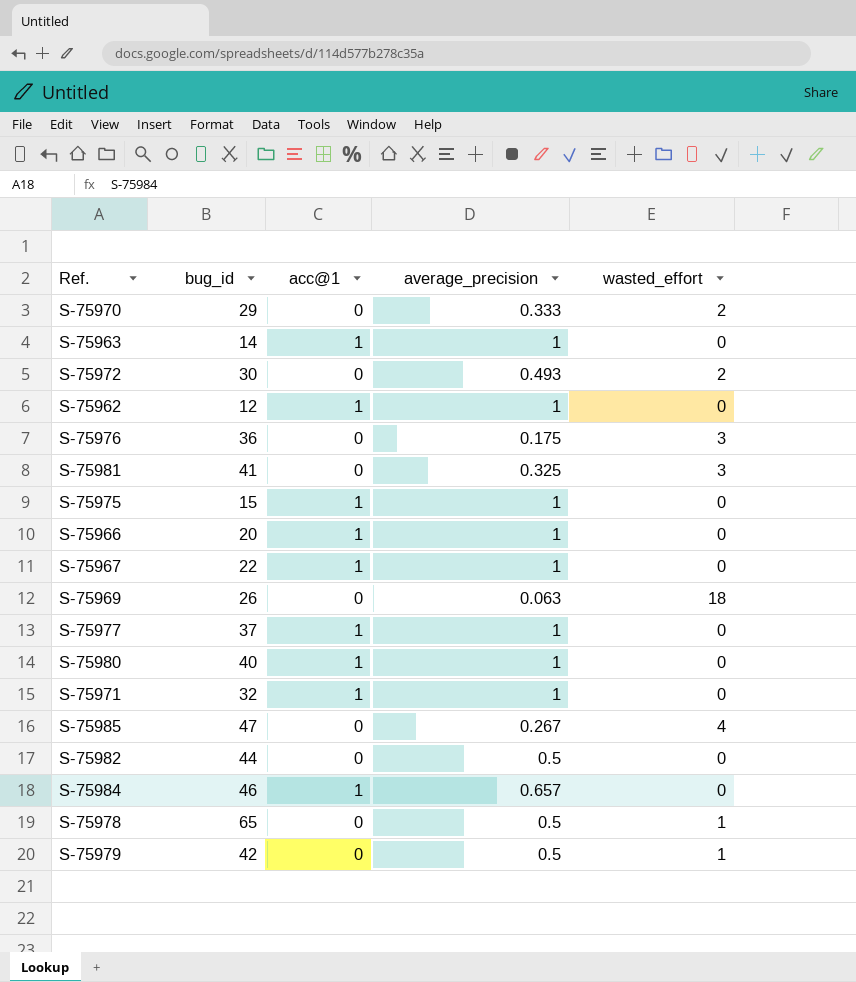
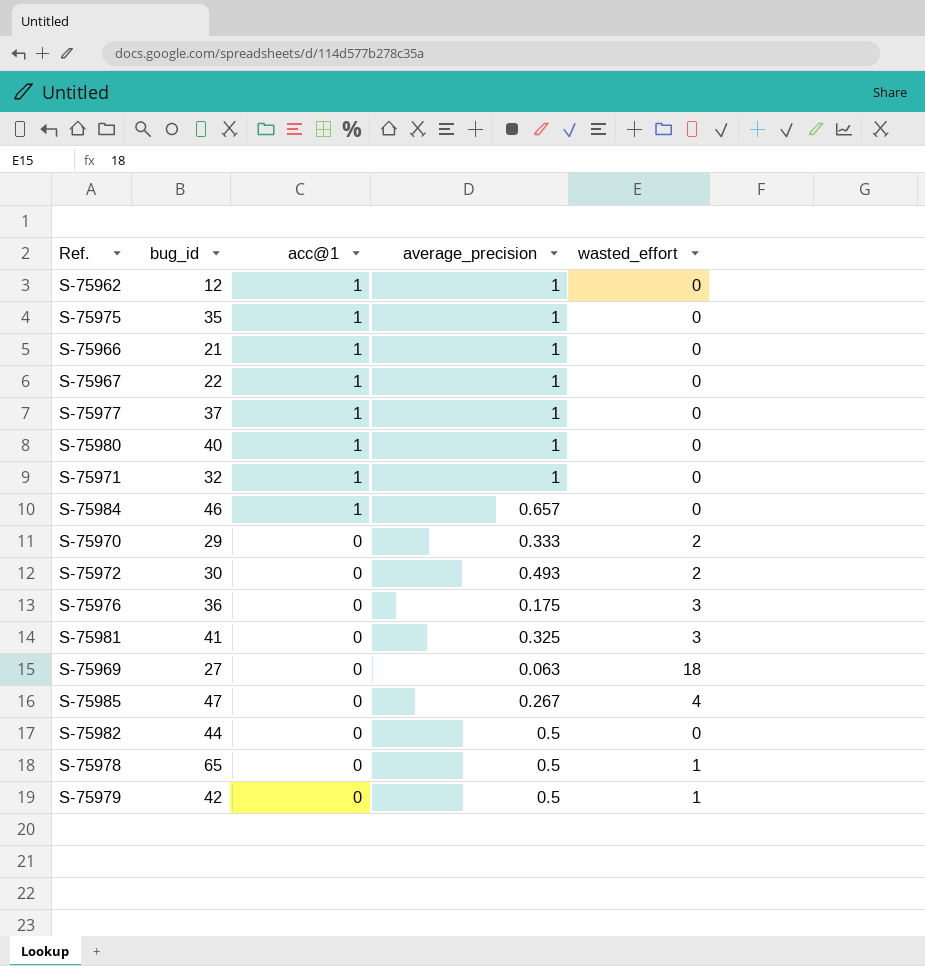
row order: none -> acc@1 descending
row S-75963: 14 | 1 | 1 | 0 -> none
S-75975 | bug_id: 15 -> 35
S-75966 | bug_id: 20 -> 21
S-75969 | bug_id: 26 -> 27

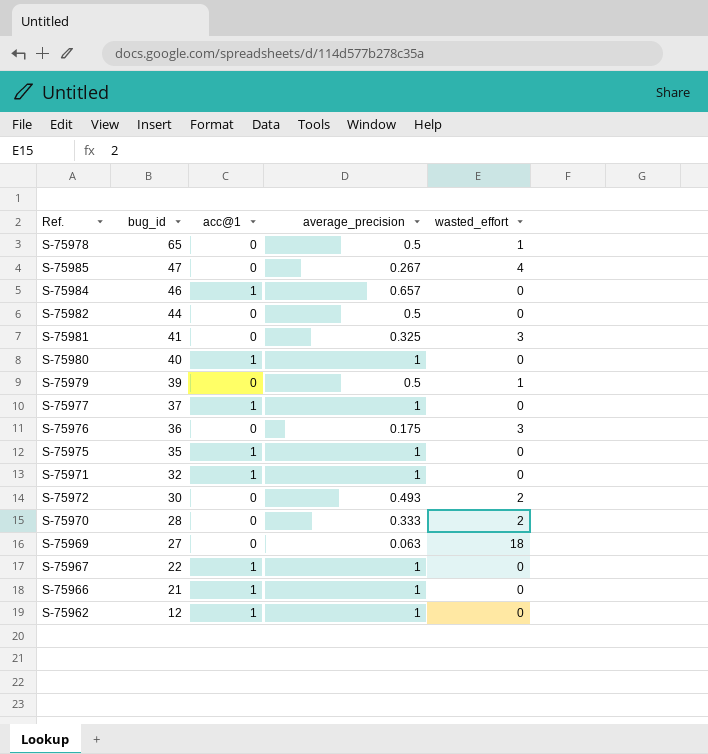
row order: acc@1 descending -> bug_id descending
S-75979 | bug_id: 42 -> 39
S-75970 | bug_id: 29 -> 28

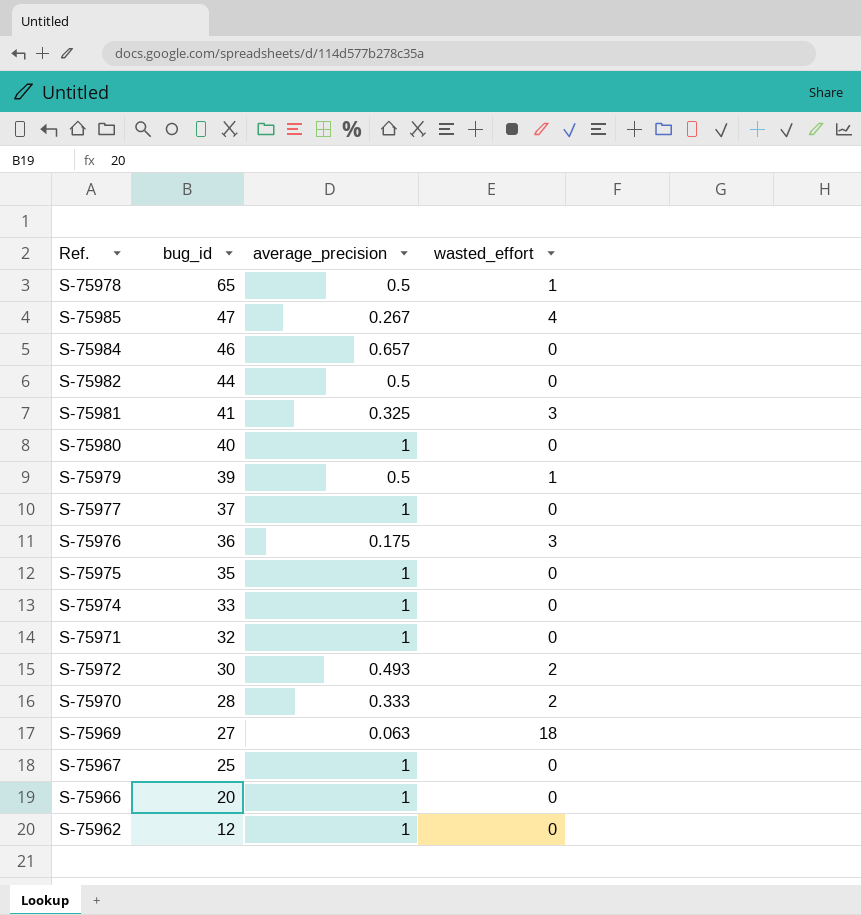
column acc@1 | position: 3 -> none
row S-75974: none -> 33 | 1 | 0
S-75967 | bug_id: 22 -> 25
S-75966 | bug_id: 21 -> 20

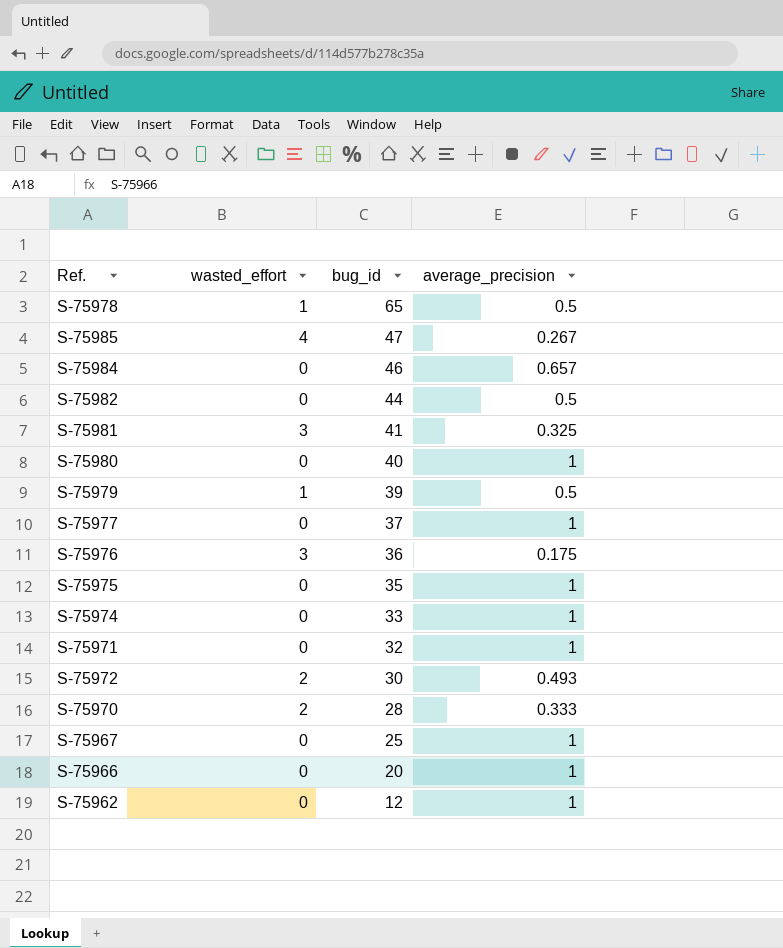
column wasted_effort | position: 4 -> 2
row S-75969: 27 | 0.063 | 18 -> none

